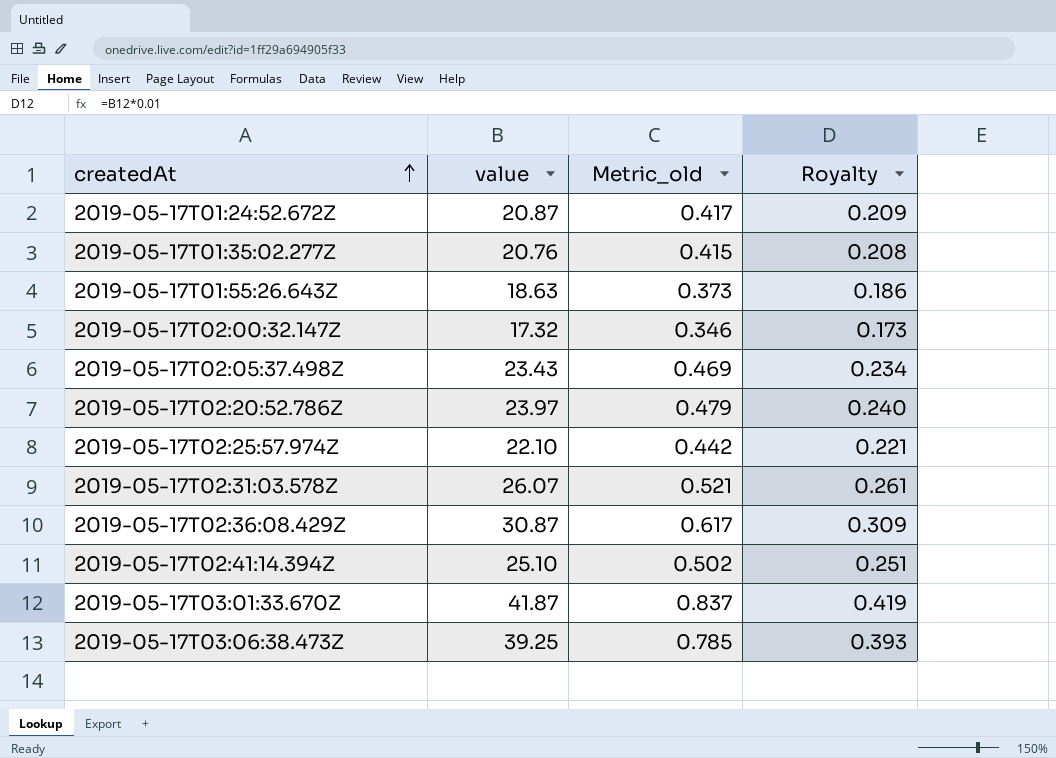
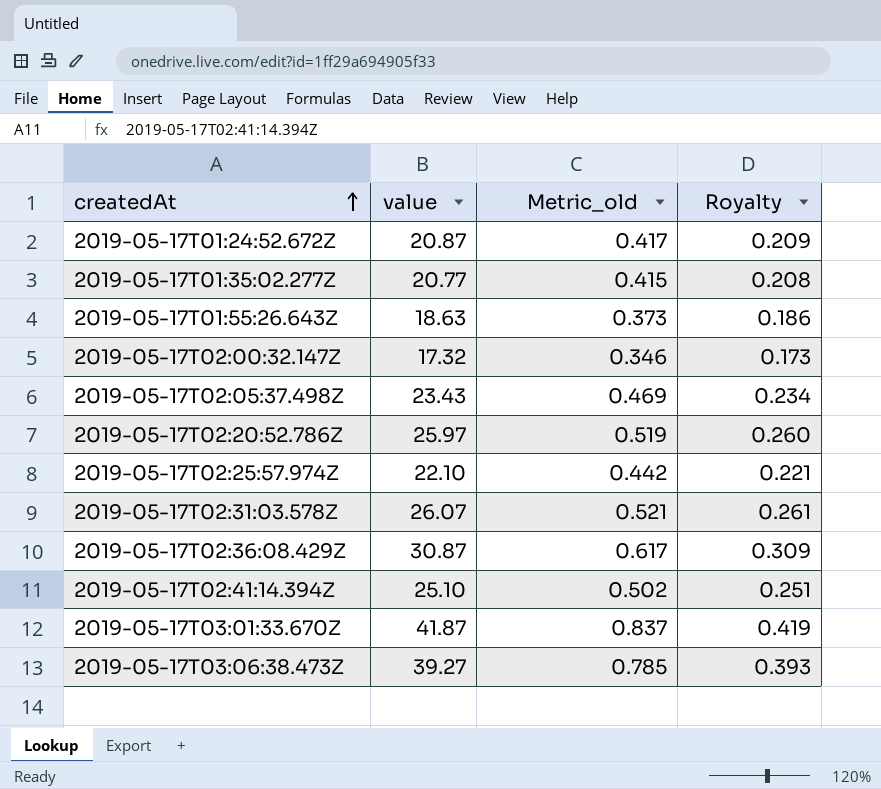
2019-05-17T01:35:02.277Z | value: 20.76 -> 20.77
2019-05-17T02:20:52.786Z | value: 23.97 -> 25.97
2019-05-17T02:20:52.786Z | Metric_old: 0.479 -> 0.519
2019-05-17T02:20:52.786Z | Royalty: 0.240 -> 0.260
2019-05-17T03:06:38.473Z | value: 39.25 -> 39.27

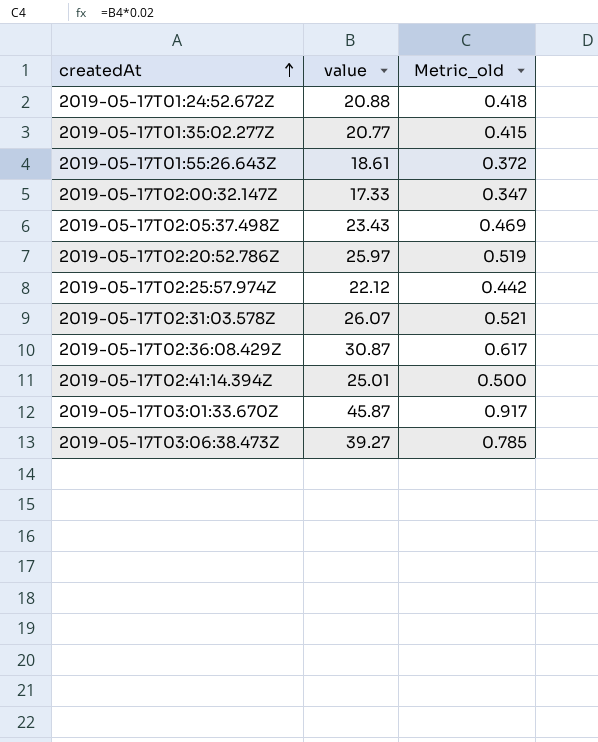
column Royalty | formula: [value] * 0.01 -> none
2019-05-17T01:24:52.672Z | value: 20.87 -> 20.88
2019-05-17T01:24:52.672Z | Metric_old: 0.417 -> 0.418
2019-05-17T01:55:26.643Z | value: 18.63 -> 18.61
2019-05-17T01:55:26.643Z | Metric_old: 0.373 -> 0.372
2019-05-17T02:00:32.147Z | value: 17.32 -> 17.33
2019-05-17T02:00:32.147Z | Metric_old: 0.346 -> 0.347
2019-05-17T02:25:57.974Z | value: 22.10 -> 22.12
2019-05-17T02:41:14.394Z | value: 25.10 -> 25.01
2019-05-17T02:41:14.394Z | Metric_old: 0.502 -> 0.500
2019-05-17T03:01:33.670Z | value: 41.87 -> 45.87
2019-05-17T03:01:33.670Z | Metric_old: 0.837 -> 0.917

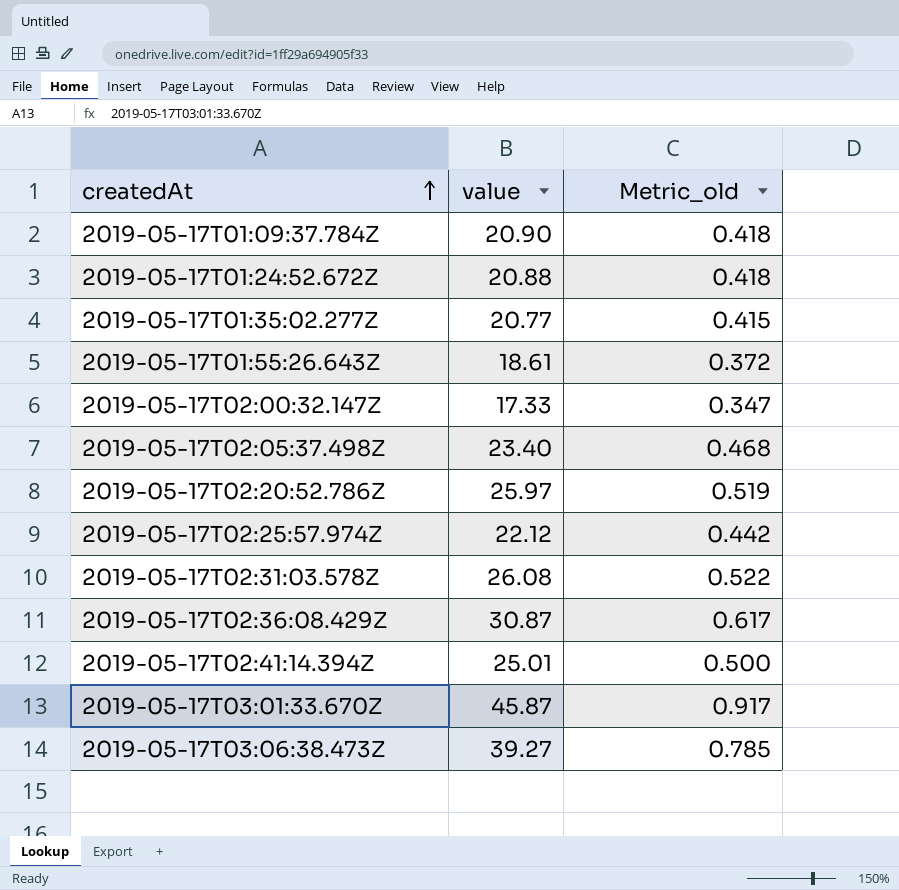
row 2019-05-17T01:09:37.784Z: none -> 20.90 | 0.418
2019-05-17T02:05:37.498Z | value: 23.43 -> 23.40
2019-05-17T02:05:37.498Z | Metric_old: 0.469 -> 0.468
2019-05-17T02:31:03.578Z | value: 26.07 -> 26.08
2019-05-17T02:31:03.578Z | Metric_old: 0.521 -> 0.522

